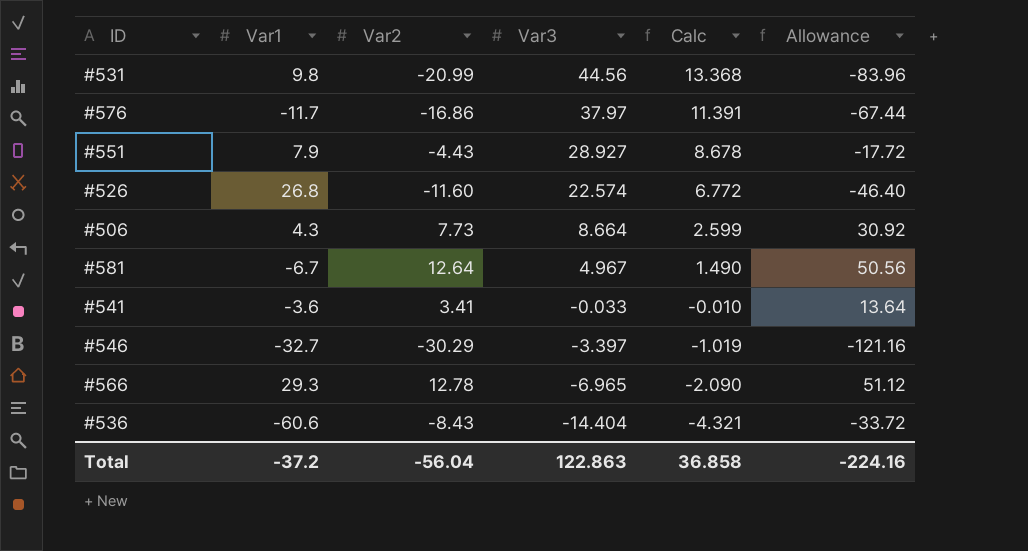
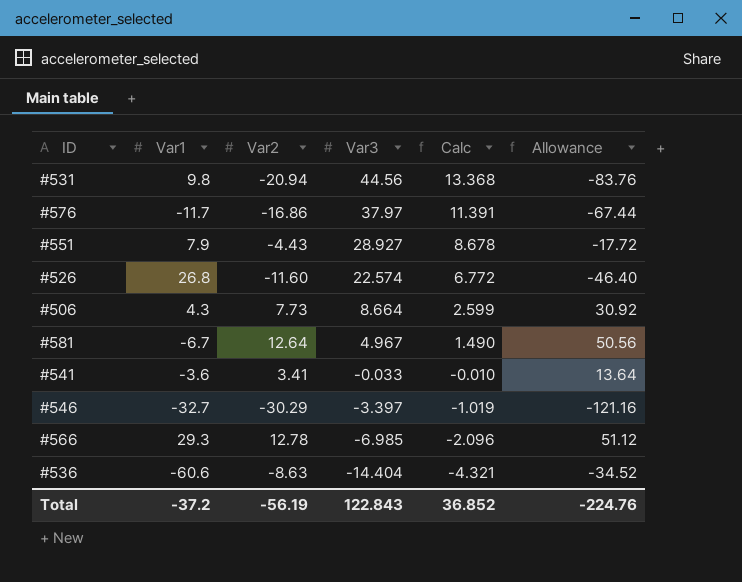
#531 | Var2: -20.99 -> -20.94
#531 | Allowance: -83.96 -> -83.76
#566 | Var3: -6.965 -> -6.985
#566 | Calc: -2.090 -> -2.096
#536 | Var2: -8.43 -> -8.63
#536 | Allowance: -33.72 -> -34.52
Total | Var2: -56.04 -> -56.19
Total | Var3: 122.863 -> 122.843
Total | Calc: 36.858 -> 36.852
Total | Allowance: -224.16 -> -224.76

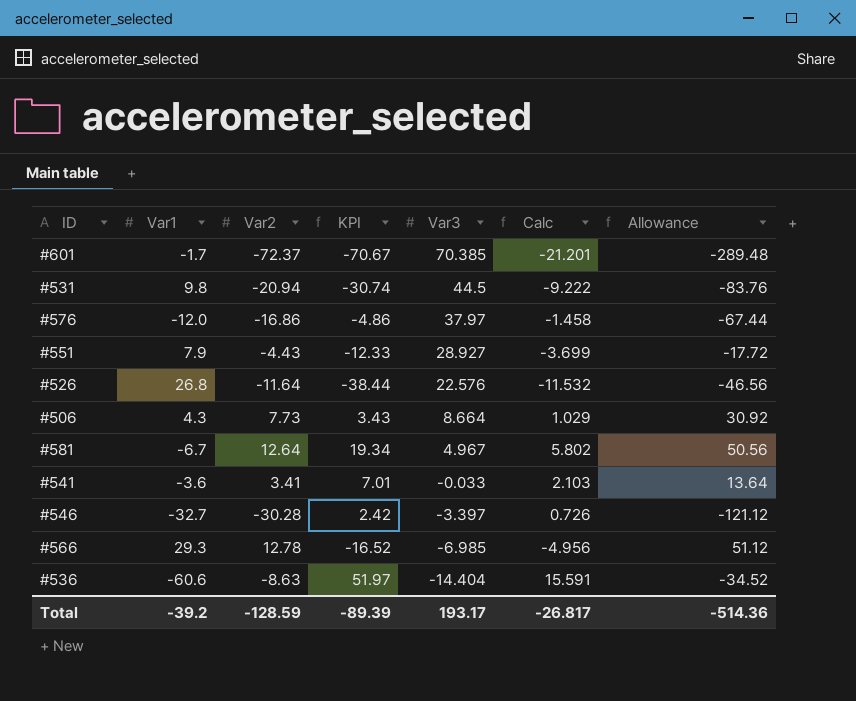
column KPI | formula: none -> [Var2] - [Var1]
column Calc | formula: [Var3] * 0.3 -> [KPI] * 0.3
row #601: none -> -1.7 | -72.37 | -70.67 | 70.385 | -21.201 | -289.48
#531 | Var3: 44.56 -> 44.5
#576 | Var1: -11.7 -> -12.0
#526 | Var2: -11.60 -> -11.64
#526 | Var3: 22.574 -> 22.576
#526 | Allowance: -46.40 -> -46.56
#546 | Var2: -30.29 -> -30.28
#546 | Allowance: -121.16 -> -121.12
Total | Var1: -37.2 -> -39.2
Total | Var2: -56.19 -> -128.59
Total | Var3: 122.843 -> 193.17
Total | Calc: 36.852 -> -26.817
Total | Allowance: -224.76 -> -514.36

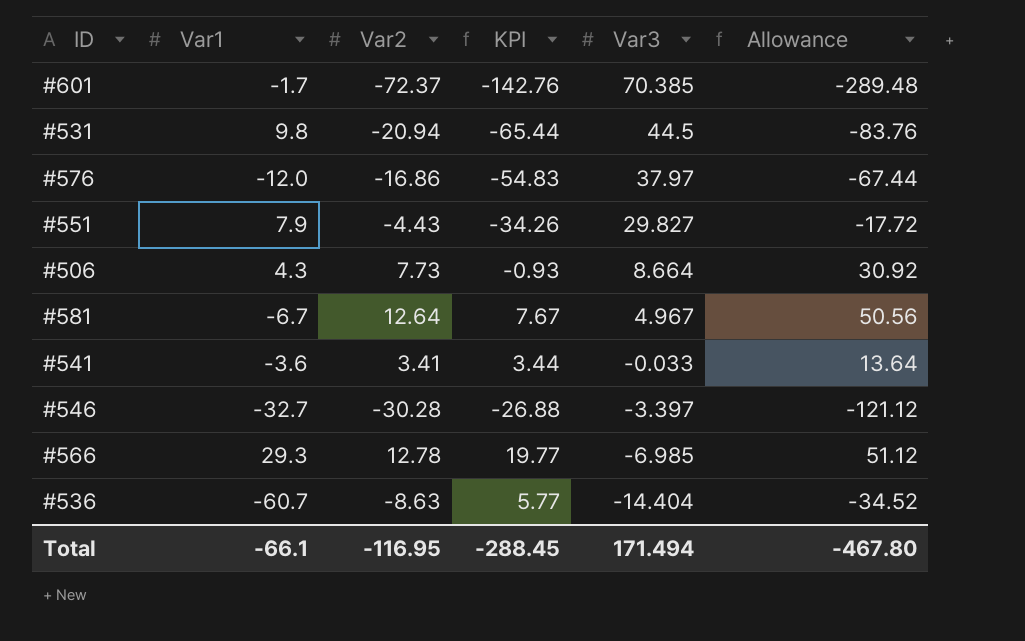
column Calc | formula: [KPI] * 0.3 -> none
column KPI | formula: [Var2] - [Var1] -> [Var2] - [Var3]
row #526: 26.8 | -11.64 | -38.44 | 22.576 | -11.532 | -46.56 -> none
#551 | Var3: 28.927 -> 29.827
#536 | Var1: -60.6 -> -60.7
Total | Var1: -39.2 -> -66.1
Total | Var2: -128.59 -> -116.95
Total | KPI: -89.39 -> -288.45
Total | Var3: 193.17 -> 171.494
Total | Allowance: -514.36 -> -467.80

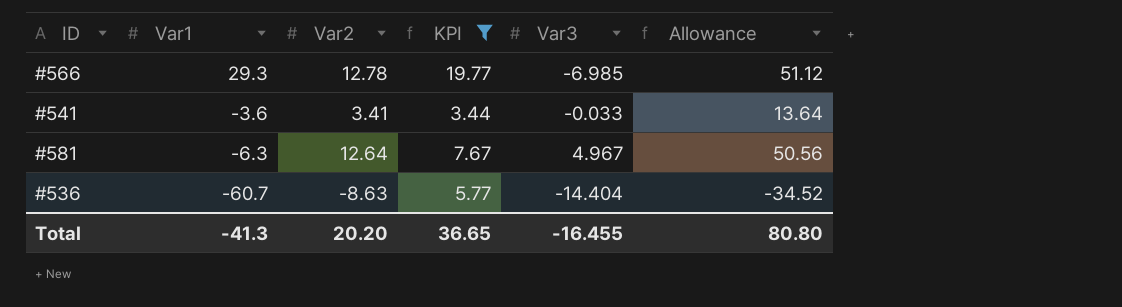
filter: none -> KPI >= 3.44
row order: Var3 descending -> Var1 descending
#581 | Var1: -6.7 -> -6.3
Total | Var1: -66.1 -> -41.3
Total | Var2: -116.95 -> 20.20
Total | KPI: -288.45 -> 36.65
Total | Var3: 171.494 -> -16.455
Total | Allowance: -467.80 -> 80.80

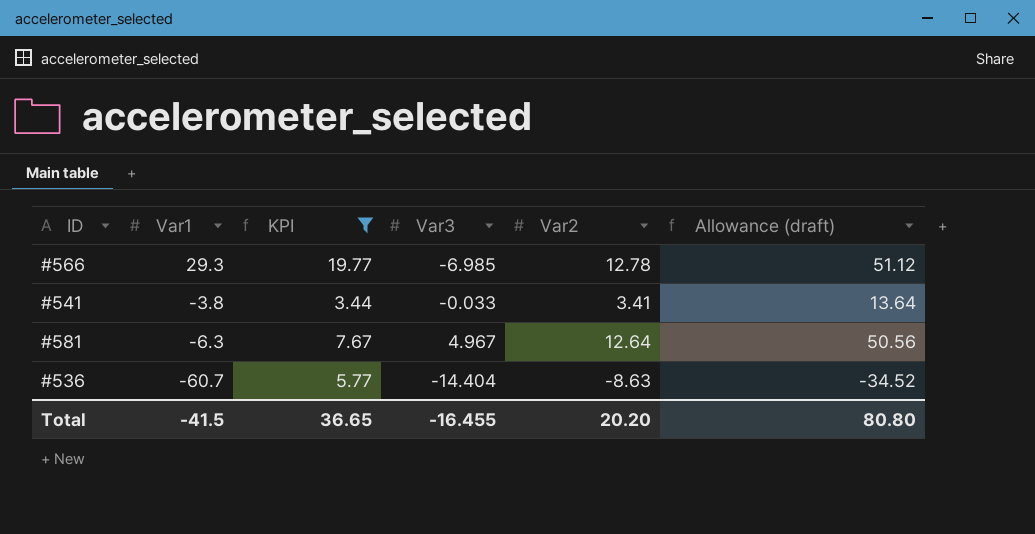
column Var2 | position: 3 -> 5
column name: Allowance -> Allowance (draft)
#541 | Var1: -3.6 -> -3.8
Total | Var1: -41.3 -> -41.5

